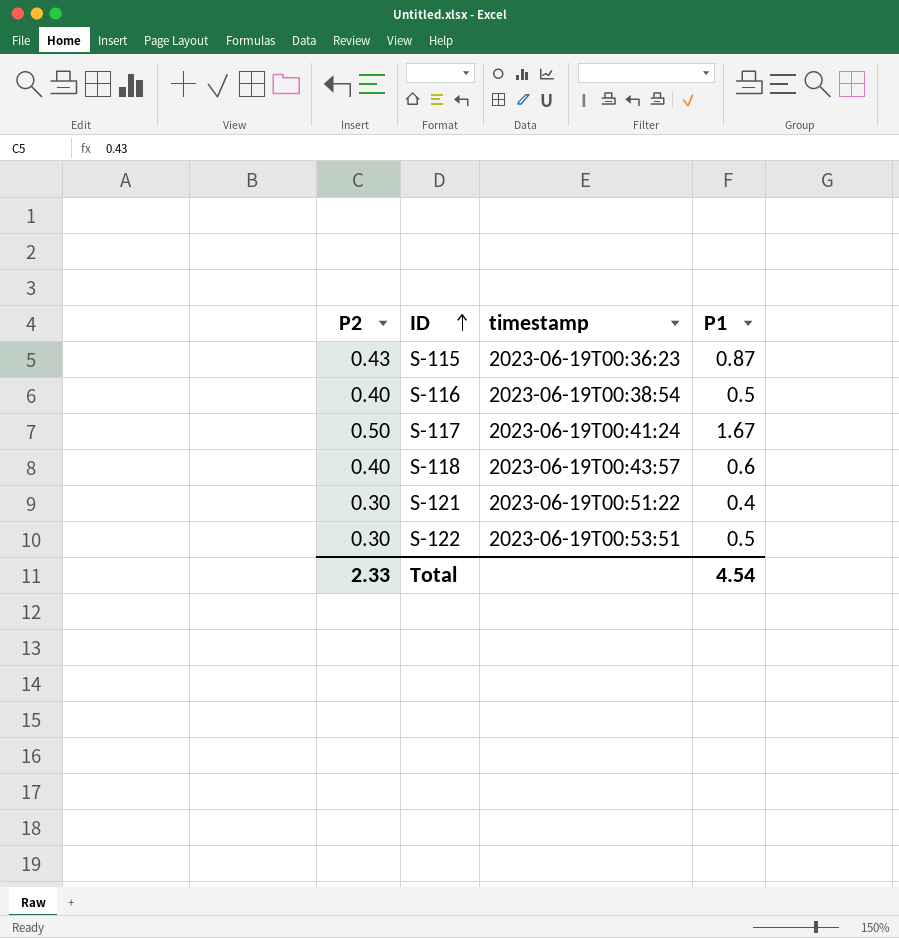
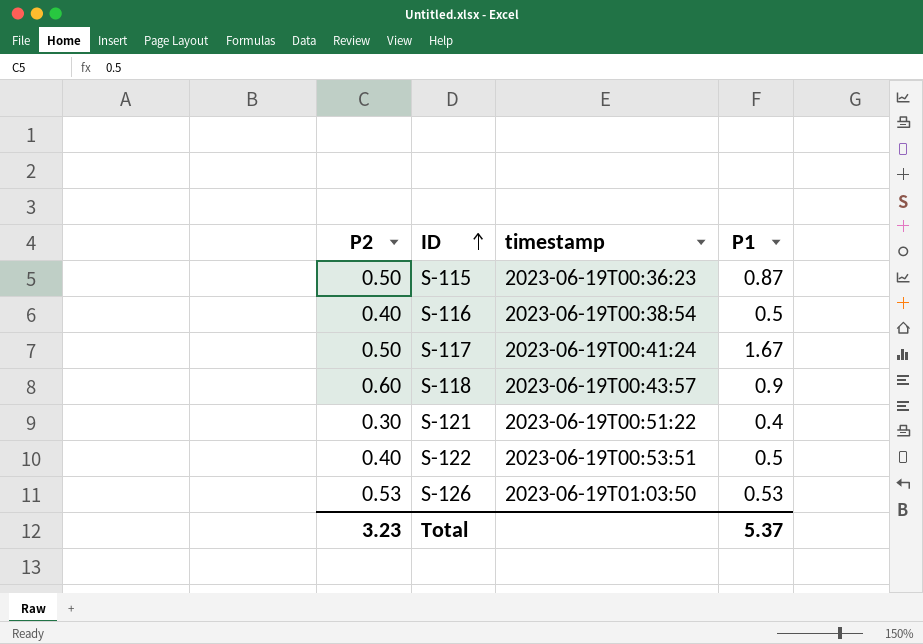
S-115 | P2: 0.43 -> 0.50
S-118 | P2: 0.40 -> 0.60
S-118 | P1: 0.6 -> 0.9
S-122 | P2: 0.30 -> 0.40
row S-126: none -> 0.53 | 2023-06-19T01:03:50 | 0.53
Total | P2: 2.33 -> 3.23
Total | P1: 4.54 -> 5.37

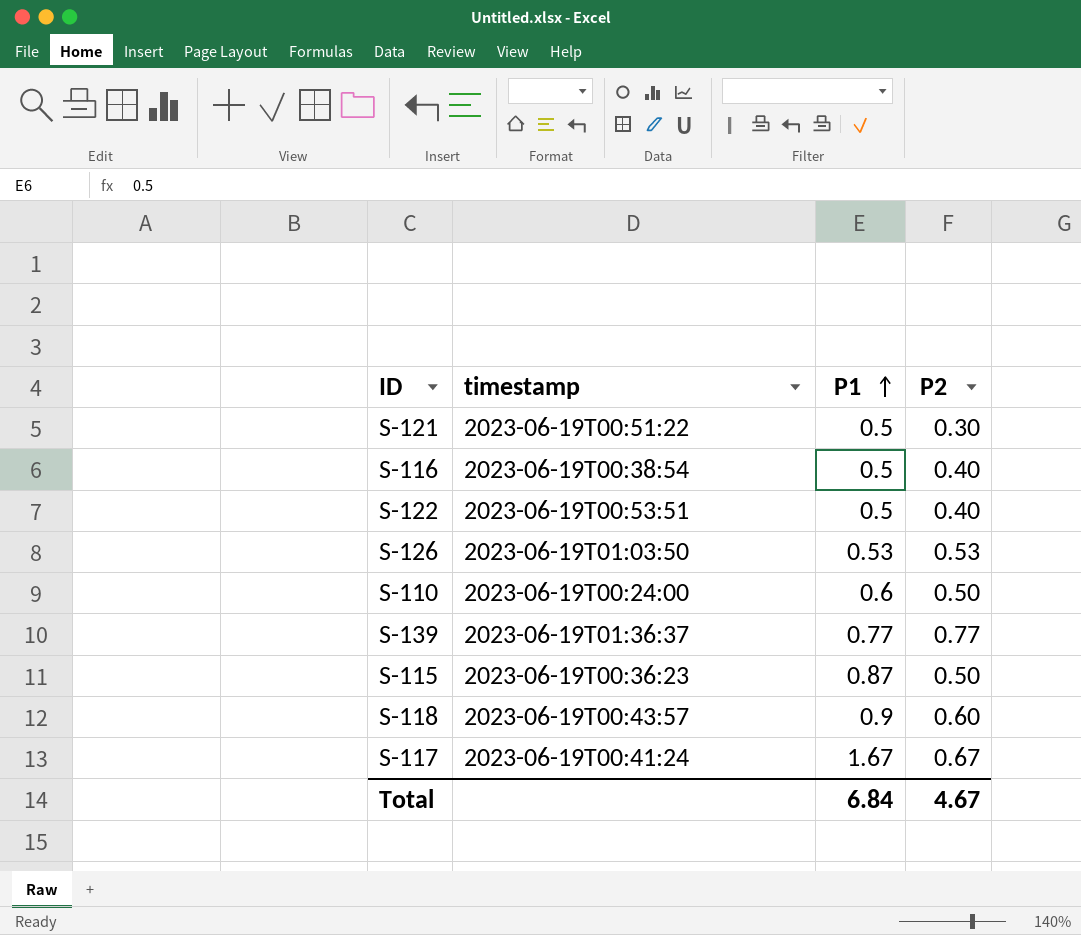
row order: ID ascending -> P1 ascending
column P2 | position: 1 -> 4
S-121 | P1: 0.4 -> 0.5
row S-110: none -> 2023-06-19T00:24:00 | 0.6 | 0.50
row S-139: none -> 2023-06-19T01:36:37 | 0.77 | 0.77
S-117 | P2: 0.50 -> 0.67
Total | P1: 5.37 -> 6.84
Total | P2: 3.23 -> 4.67

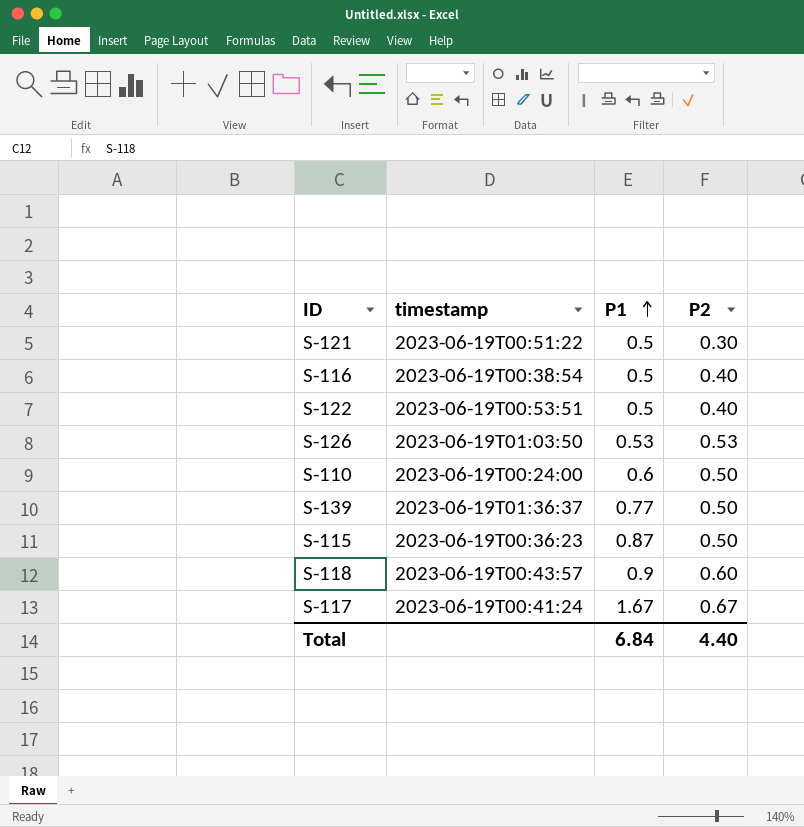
S-139 | P2: 0.77 -> 0.50
Total | P2: 4.67 -> 4.40

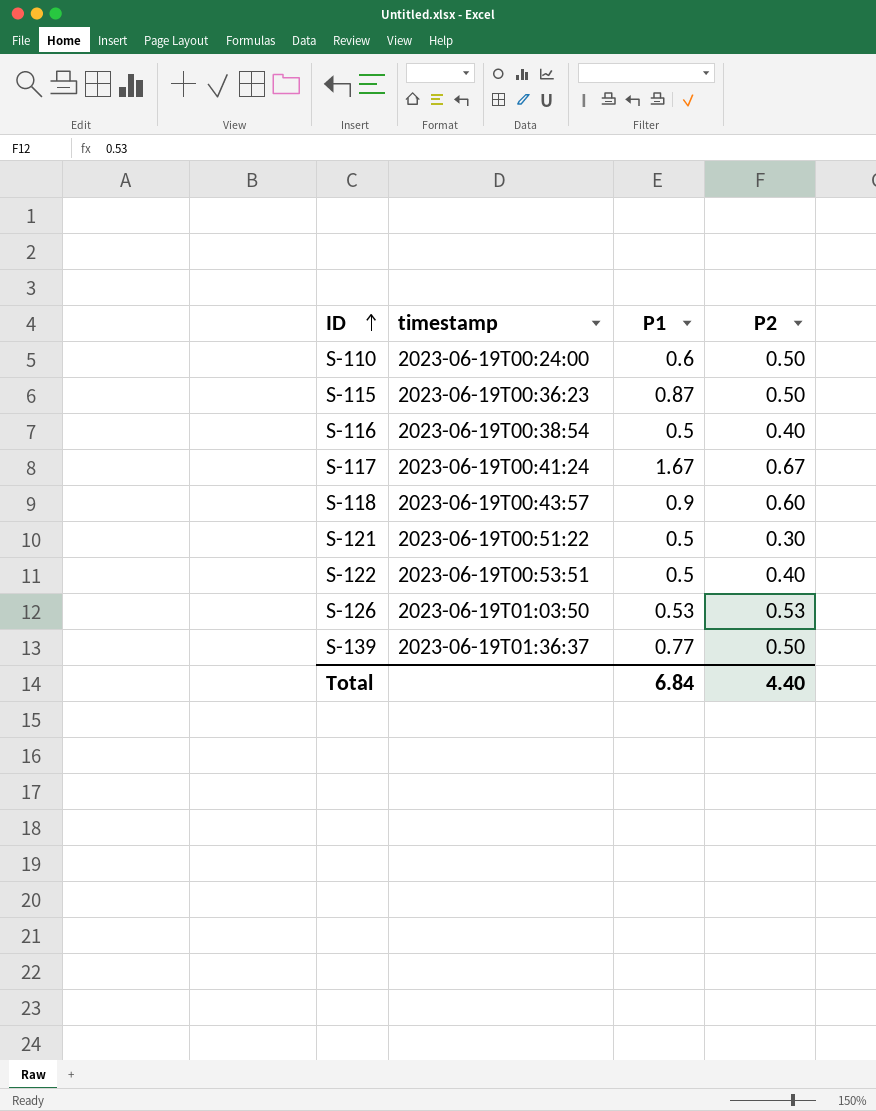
row order: P1 ascending -> ID ascending

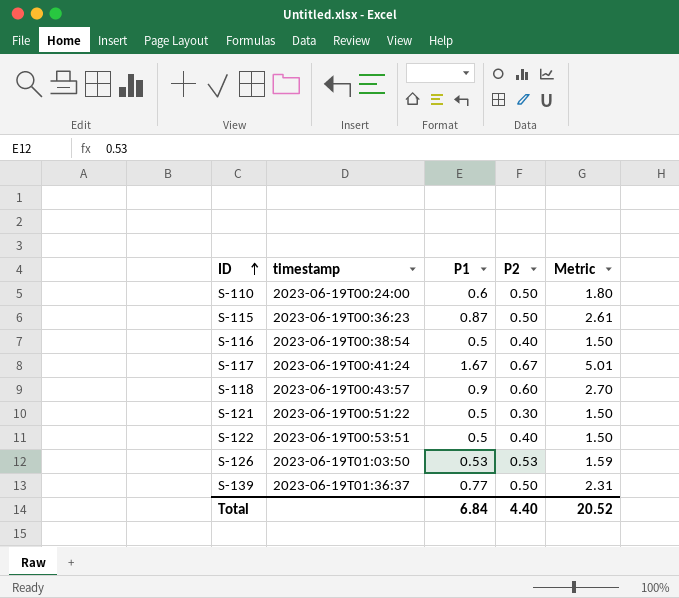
column Metric | formula: none -> [P1] * 3

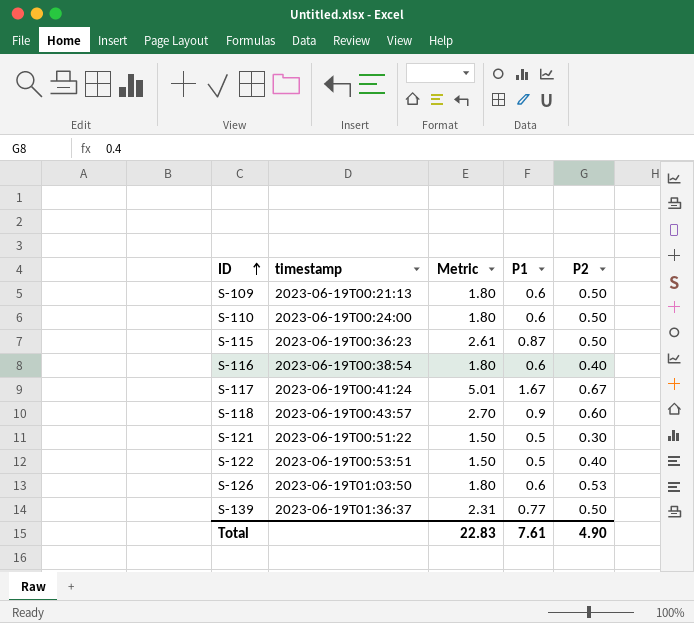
column Metric | position: 5 -> 3
row S-109: none -> 2023-06-19T00:21:13 | 1.80 | 0.6 | 0.50
S-116 | Metric: 1.50 -> 1.80
S-116 | P1: 0.5 -> 0.6
S-126 | Metric: 1.59 -> 1.80
S-126 | P1: 0.53 -> 0.6
Total | Metric: 20.52 -> 22.83
Total | P1: 6.84 -> 7.61
Total | P2: 4.40 -> 4.90

